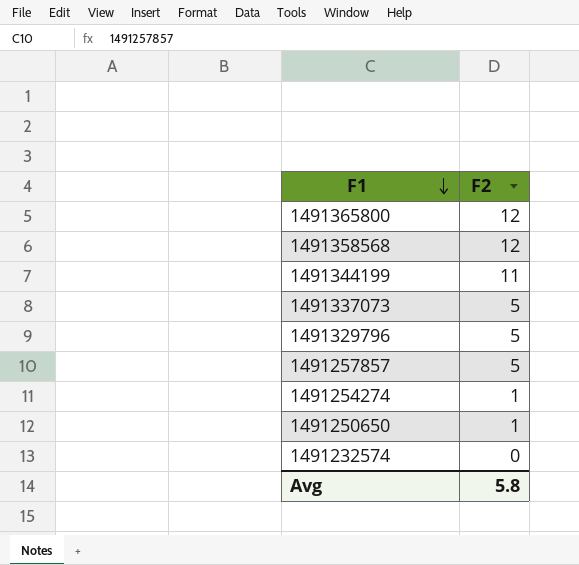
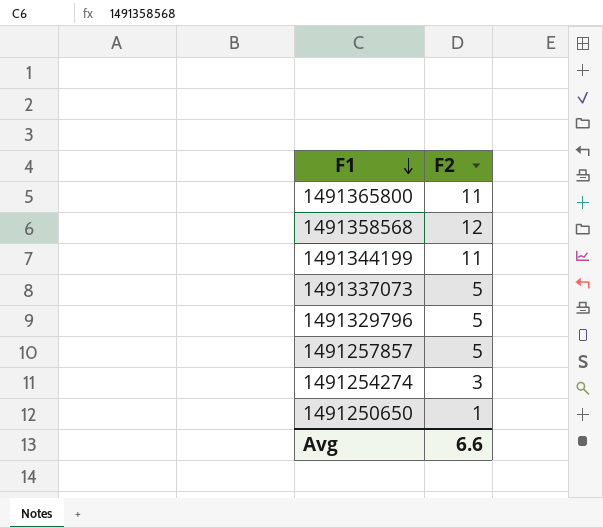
row 1491232574: 0 -> none
1491365800 | F2: 12 -> 11
1491254274 | F2: 1 -> 3
Avg | F2: 5.8 -> 6.6

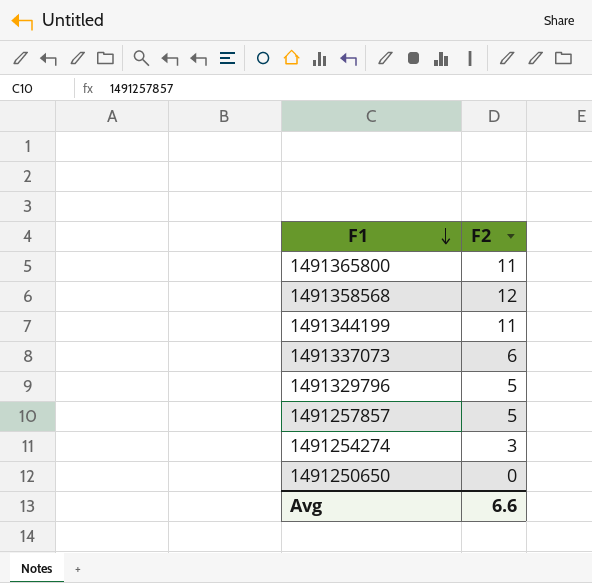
1491337073 | F2: 5 -> 6
1491250650 | F2: 1 -> 0

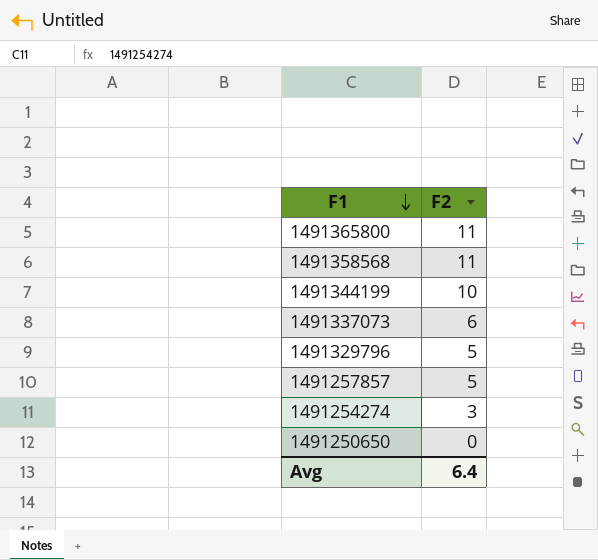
1491358568 | F2: 12 -> 11
1491344199 | F2: 11 -> 10
Avg | F2: 6.6 -> 6.4

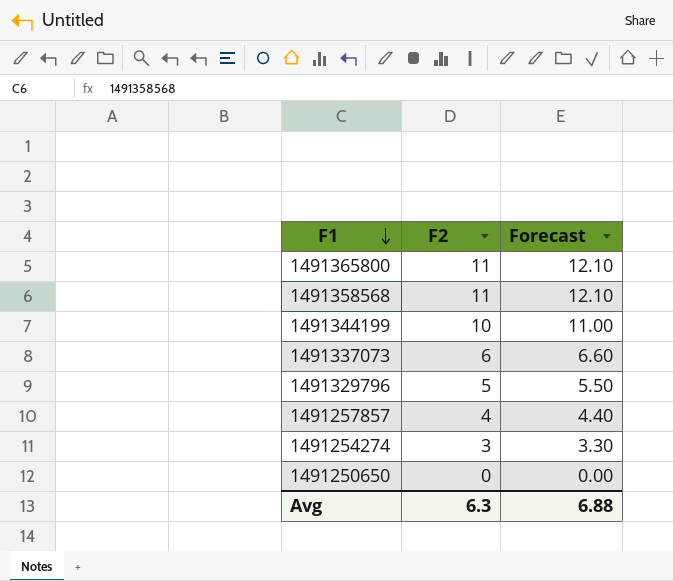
column Forecast | formula: none -> [F2] * 1.1
1491257857 | F2: 5 -> 4
Avg | F2: 6.4 -> 6.3

